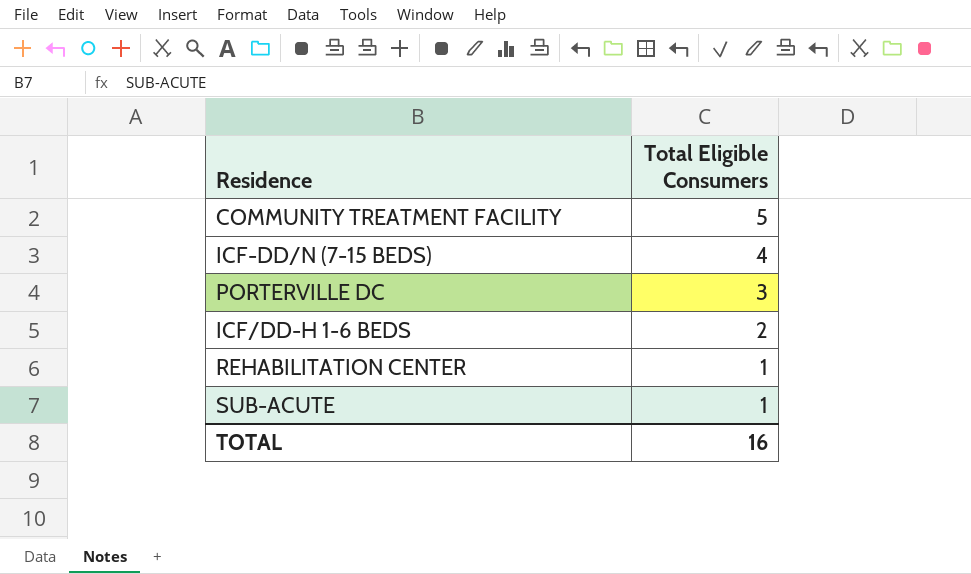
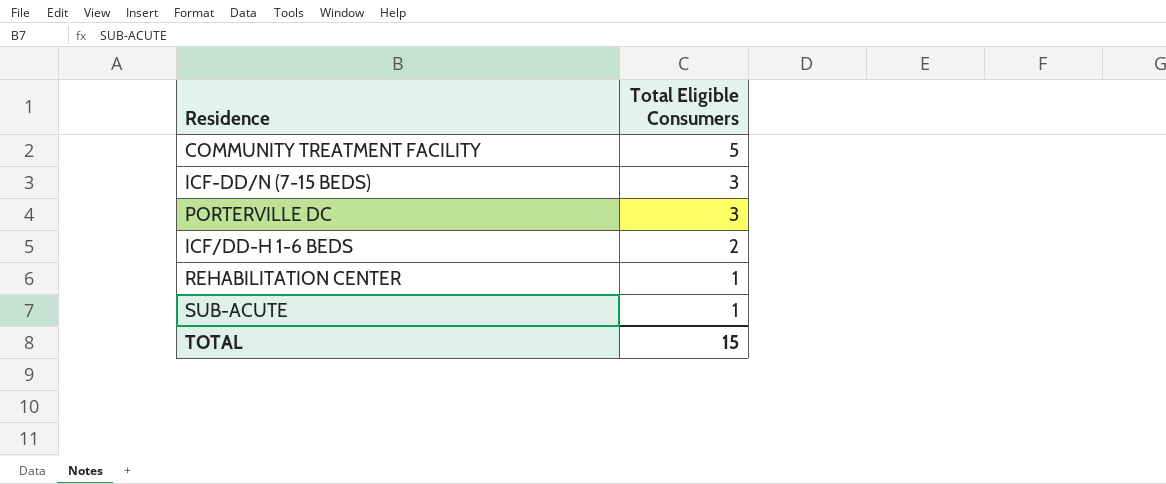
ICF-DD/N (7-15 BEDS) | Total Eligible Consumers: 4 -> 3
TOTAL | Total Eligible Consumers: 16 -> 15

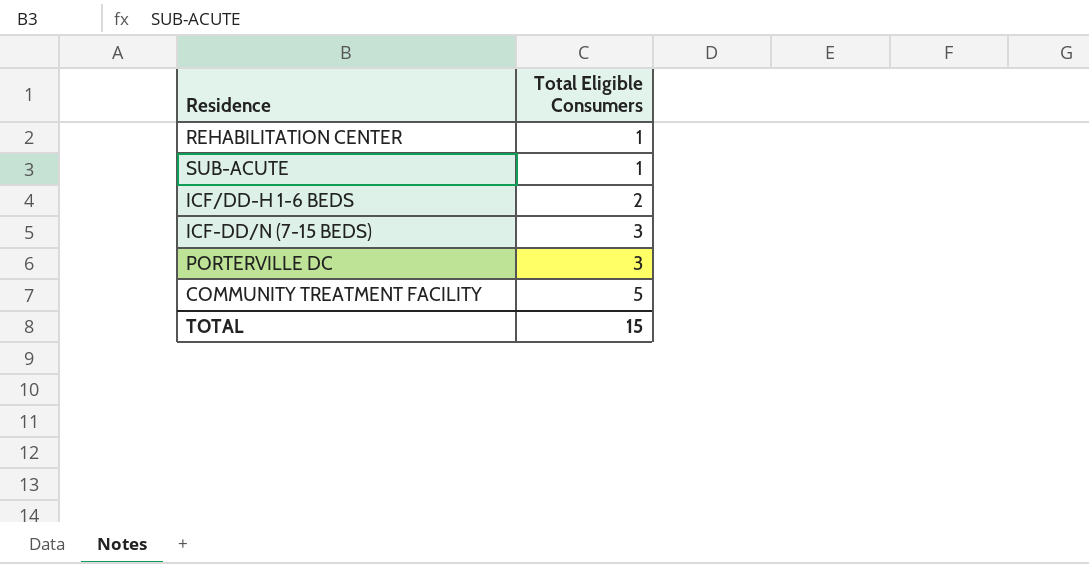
row order: Total Eligible Consumers descending -> Total Eligible Consumers ascending

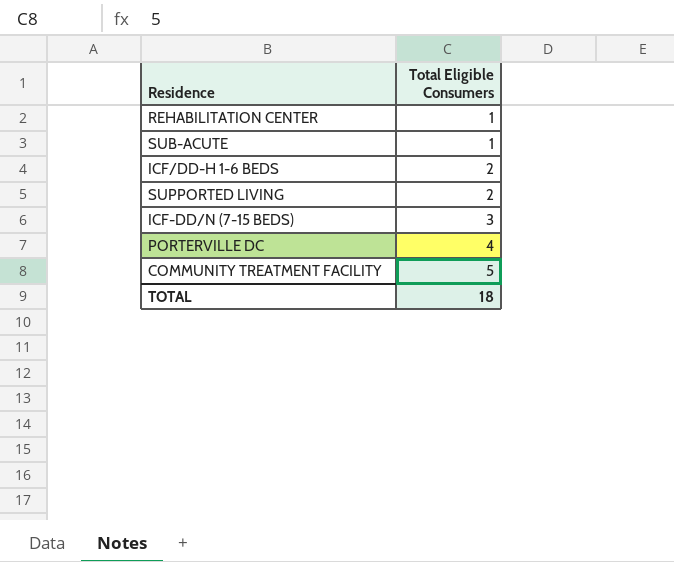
row SUPPORTED LIVING: none -> 2
PORTERVILLE DC | Total Eligible Consumers: 3 -> 4
TOTAL | Total Eligible Consumers: 15 -> 18

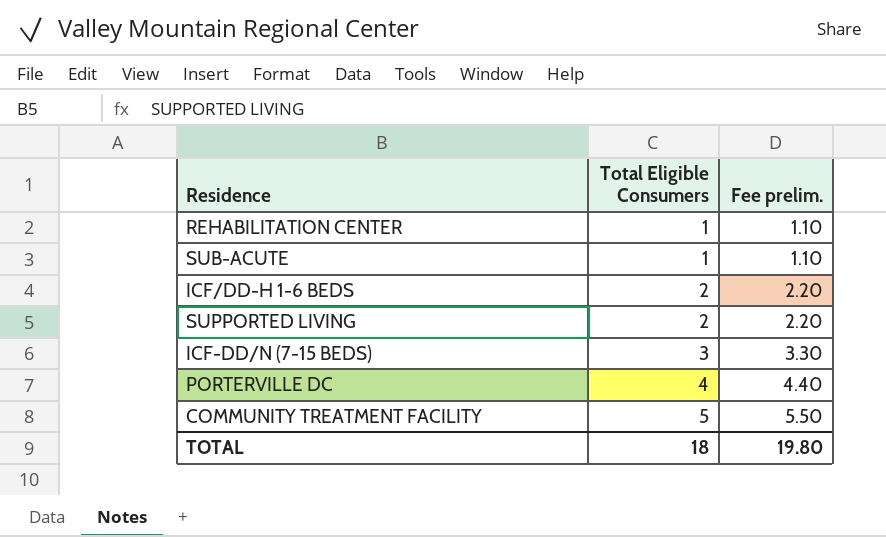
column Fee prelim. | formula: none -> [Total Eligible Consumers] * 1.1

